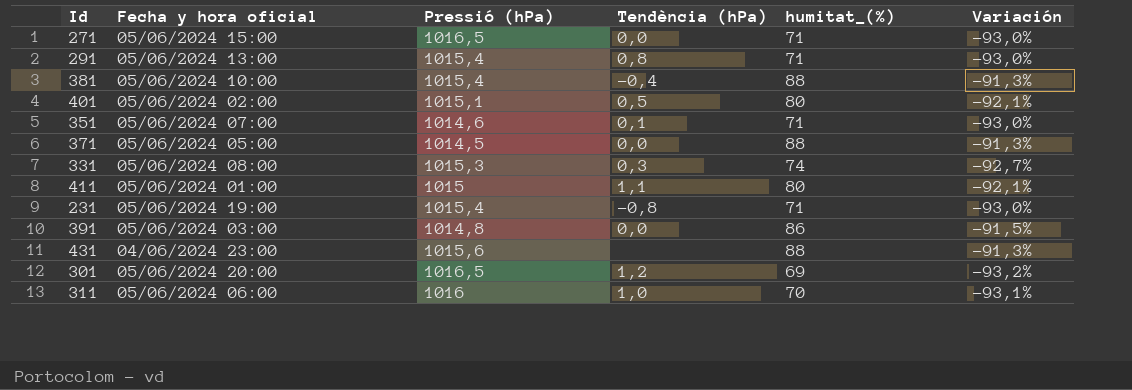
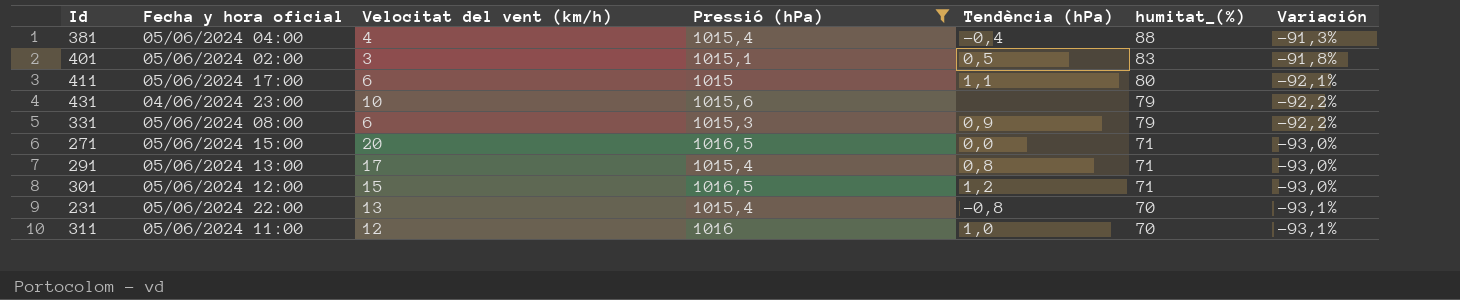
filter: none -> Pressió (hPa) >= 1015
row order: none -> humitat_(%) descending
column Velocitat del vent (km/h) | position: none -> 3
381 | Fecha y hora oficial: 05/06/2024 10:00 -> 05/06/2024 04:00
401 | humitat_(%): 80 -> 83
401 | Variación: -92,1% -> -91,8%
411 | Fecha y hora oficial: 05/06/2024 01:00 -> 05/06/2024 17:00
431 | humitat_(%): 88 -> 79
431 | Variación: -91,3% -> -92,2%
331 | Tendència (hPa): 0,3 -> 0,9
331 | humitat_(%): 74 -> 79
331 | Variación: -92,7% -> -92,2%
301 | Fecha y hora oficial: 05/06/2024 20:00 -> 05/06/2024 12:00
301 | humitat_(%): 69 -> 71
301 | Variación: -93,2% -> -93,0%
231 | Fecha y hora oficial: 05/06/2024 19:00 -> 05/06/2024 22:00
231 | humitat_(%): 71 -> 70
231 | Variación: -93,0% -> -93,1%
311 | Fecha y hora oficial: 05/06/2024 06:00 -> 05/06/2024 11:00

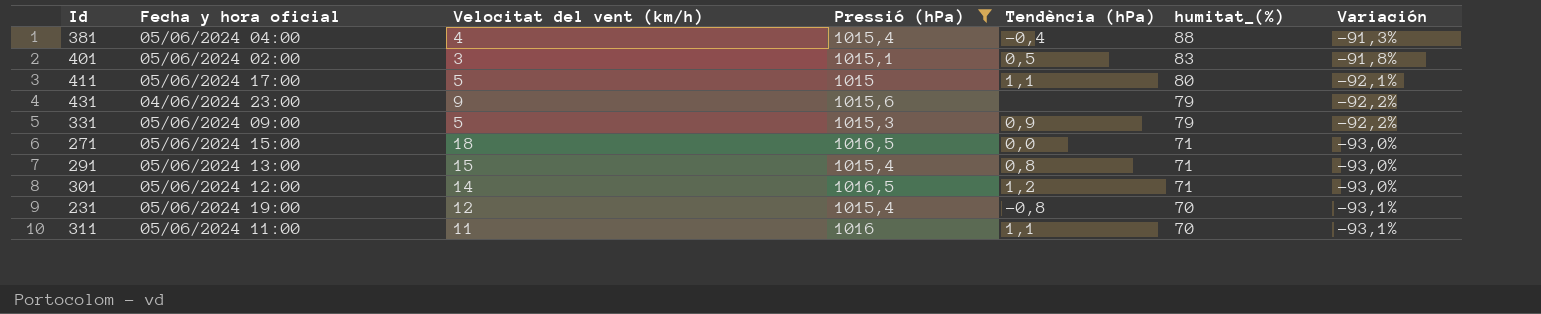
411 | Velocitat del vent (km/h): 6 -> 5
431 | Velocitat del vent (km/h): 10 -> 9
331 | Fecha y hora oficial: 05/06/2024 08:00 -> 05/06/2024 09:00
331 | Velocitat del vent (km/h): 6 -> 5
271 | Velocitat del vent (km/h): 20 -> 18
291 | Velocitat del vent (km/h): 17 -> 15
301 | Velocitat del vent (km/h): 15 -> 14
231 | Fecha y hora oficial: 05/06/2024 22:00 -> 05/06/2024 19:00
231 | Velocitat del vent (km/h): 13 -> 12
311 | Velocitat del vent (km/h): 12 -> 11
311 | Tendència (hPa): 1,0 -> 1,1

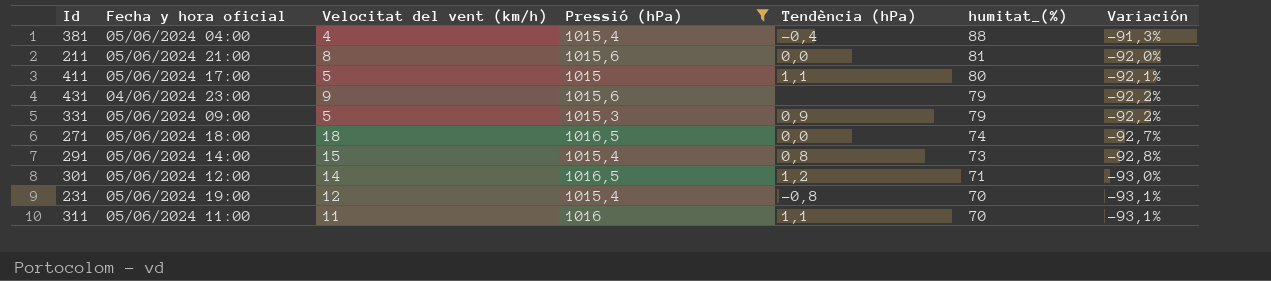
row 401: 05/06/2024 02:00 | 3 | 1015,1 | 0,5 | 83 | -91,8% -> none
row 211: none -> 05/06/2024 21:00 | 8 | 1015,6 | 0,0 | 81 | -92,0%
271 | Fecha y hora oficial: 05/06/2024 15:00 -> 05/06/2024 18:00
271 | humitat_(%): 71 -> 74
271 | Variación: -93,0% -> -92,7%
291 | Fecha y hora oficial: 05/06/2024 13:00 -> 05/06/2024 14:00
291 | humitat_(%): 71 -> 73
291 | Variación: -93,0% -> -92,8%

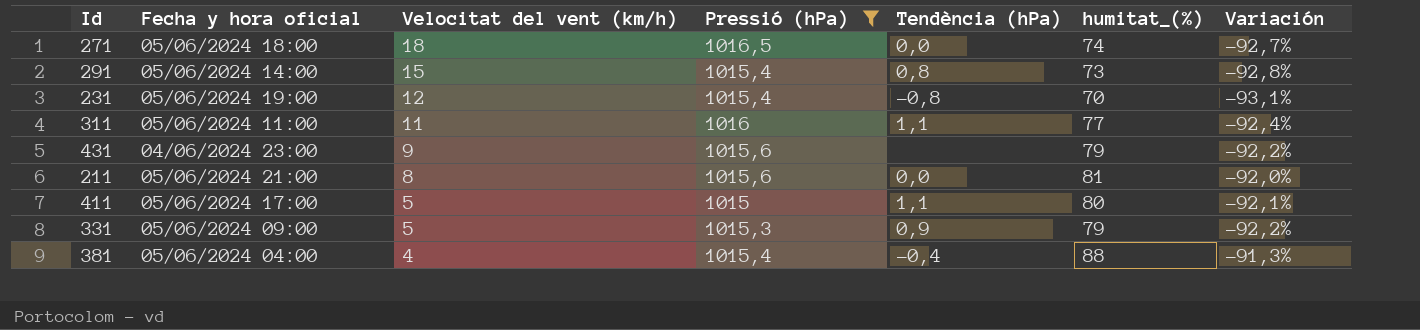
row order: humitat_(%) descending -> Velocitat del vent (km/h) descending
row 301: 05/06/2024 12:00 | 14 | 1016,5 | 1,2 | 71 | -93,0% -> none
311 | humitat_(%): 70 -> 77
311 | Variación: -93,1% -> -92,4%

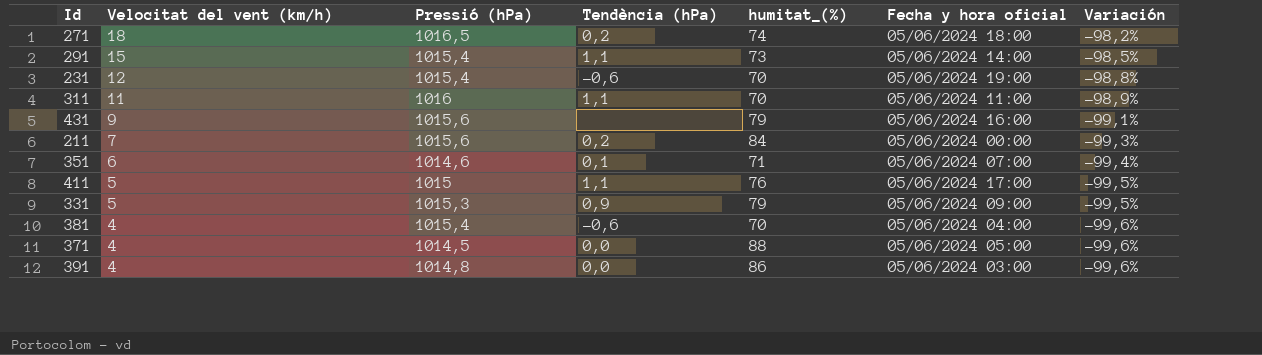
filter: Pressió (hPa) >= 1015 -> none
column Fecha y hora oficial | position: 2 -> 6
column Variación | formula: ([humitat_(%)] - [Pressió (hPa)]) / [Pressió (hPa)] -> ([Velocitat del vent (km/h)] - [Pressió (hPa)]) / [Pressió (hPa)]
271 | Tendència (hPa): 0,0 -> 0,2
291 | Tendència (hPa): 0,8 -> 1,1
231 | Tendència (hPa): -0,8 -> -0,6
311 | humitat_(%): 77 -> 70
431 | Fecha y hora oficial: 04/06/2024 23:00 -> 05/06/2024 16:00
211 | Velocitat del vent (km/h): 8 -> 7
211 | Tendència (hPa): 0,0 -> 0,2
211 | humitat_(%): 81 -> 84
211 | Fecha y hora oficial: 05/06/2024 21:00 -> 05/06/2024 00:00
411 | humitat_(%): 80 -> 76
381 | Tendència (hPa): -0,4 -> -0,6
381 | humitat_(%): 88 -> 70

